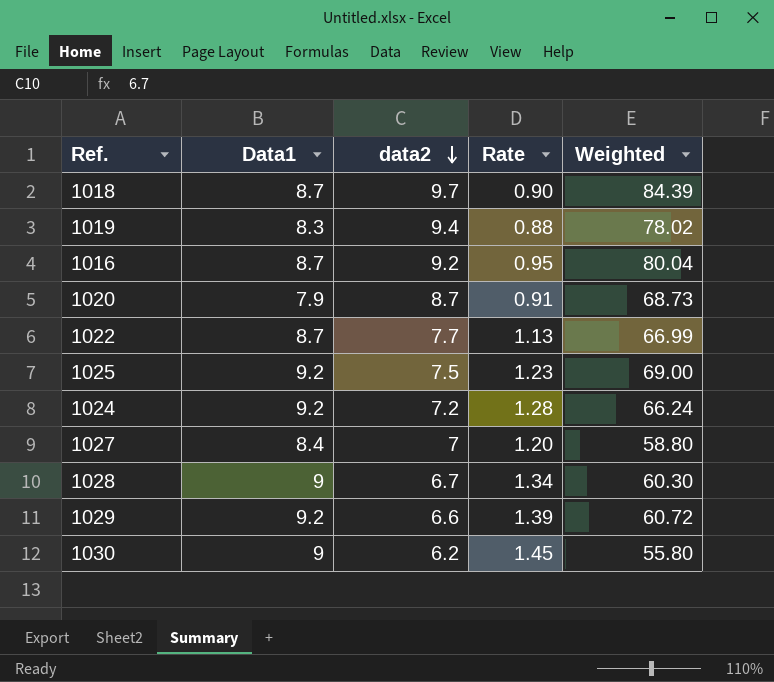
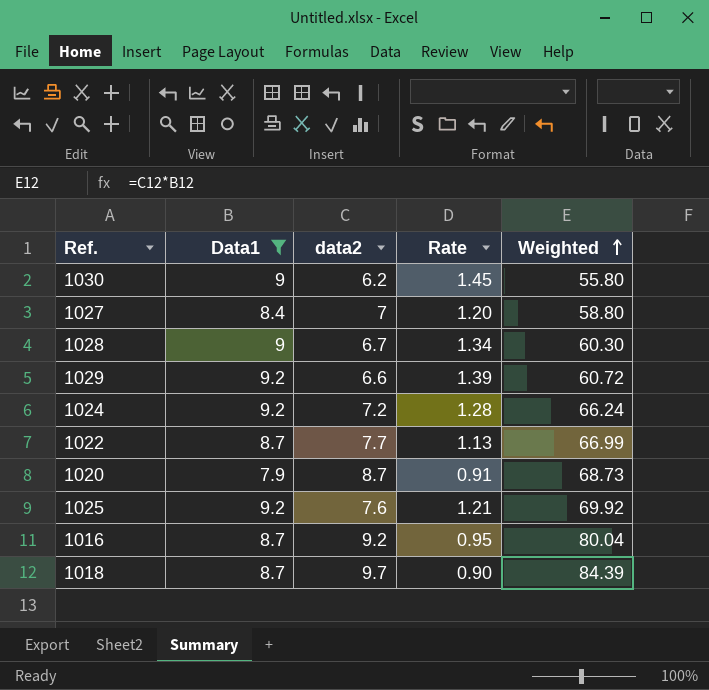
filter: none -> Data1 != 8.3
row order: data2 descending -> Weighted ascending
1025 | data2: 7.5 -> 7.6
1025 | Rate: 1.23 -> 1.21
1025 | Weighted: 69.00 -> 69.92

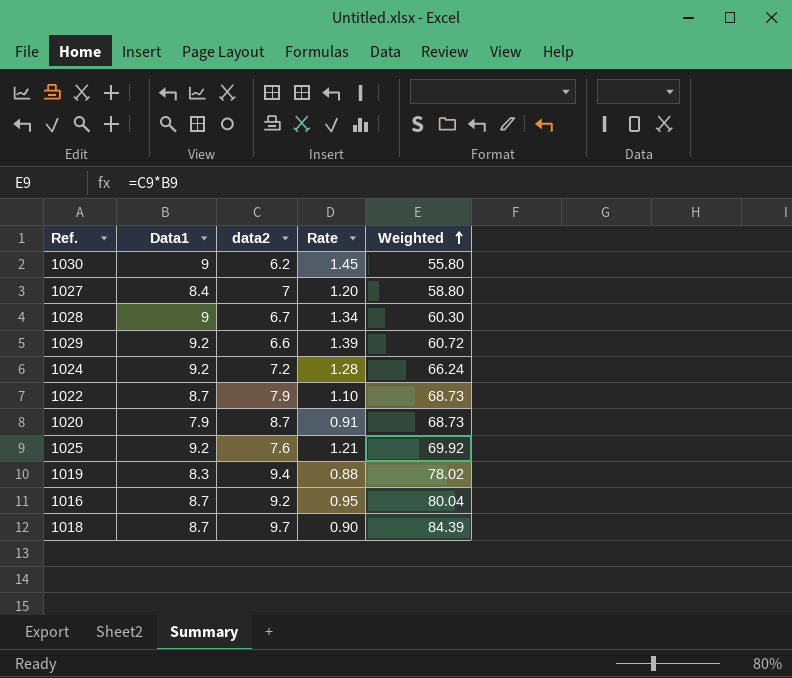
filter: Data1 != 8.3 -> none
1022 | data2: 7.7 -> 7.9
1022 | Rate: 1.13 -> 1.10
1022 | Weighted: 66.99 -> 68.73

